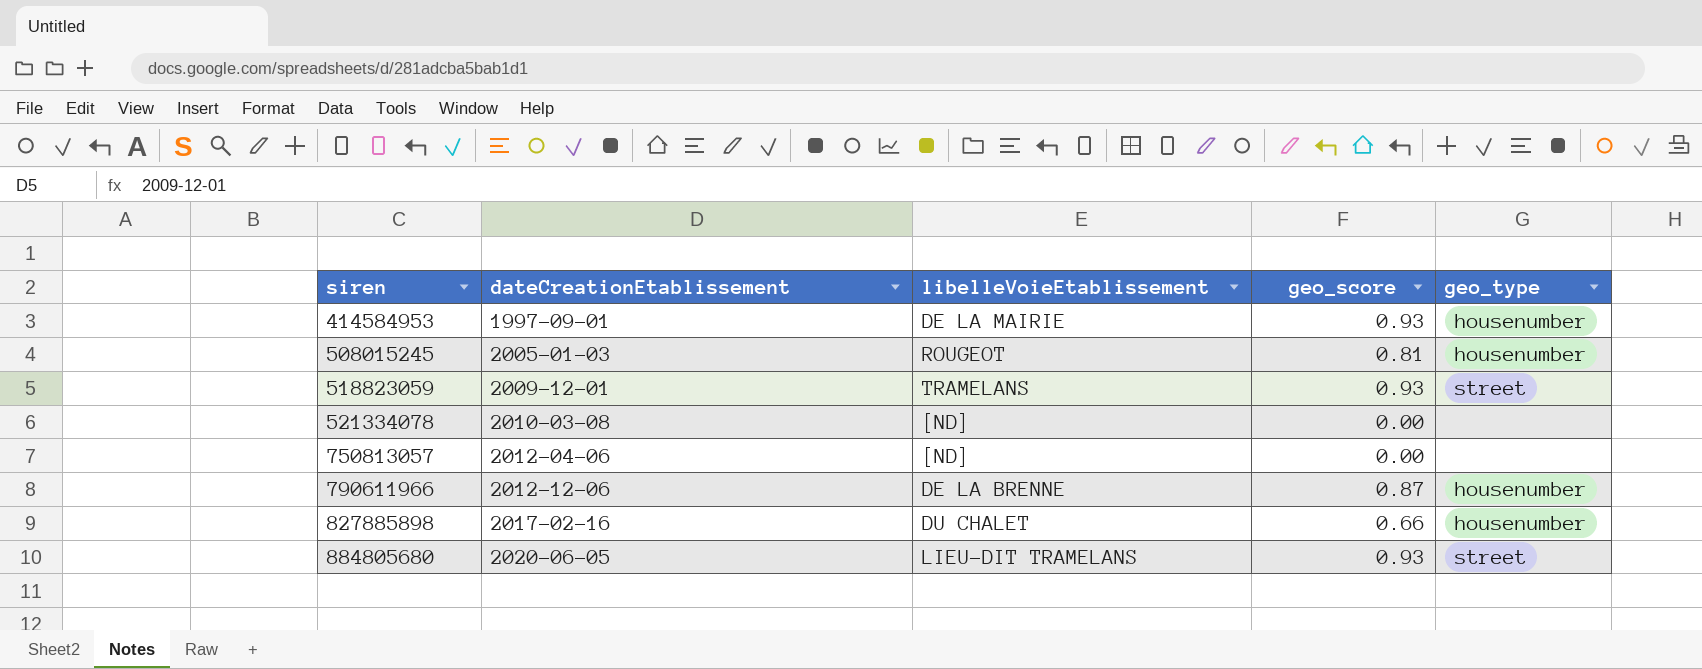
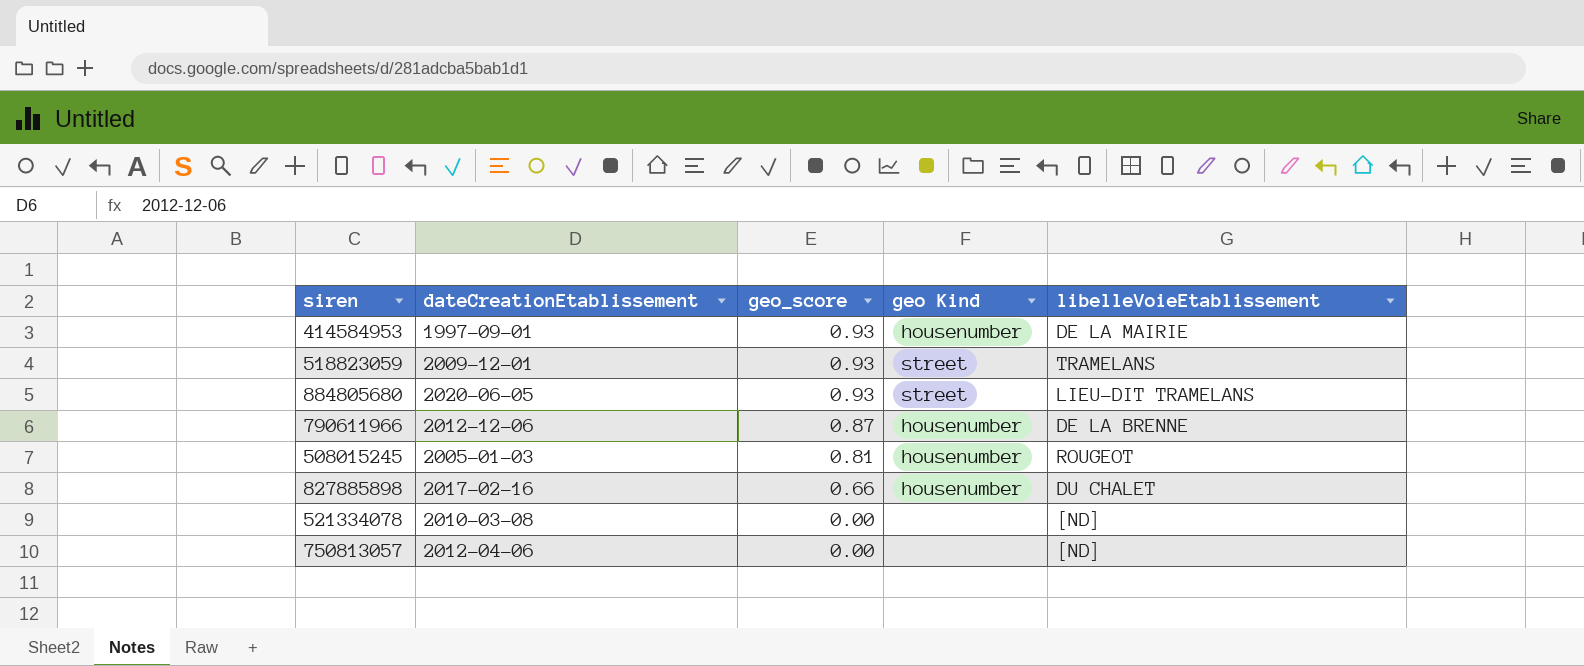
row order: siren ascending -> geo_score descending
column name: geo_type -> geo Kind
column libelleVoieEtablissement | position: 3 -> 5

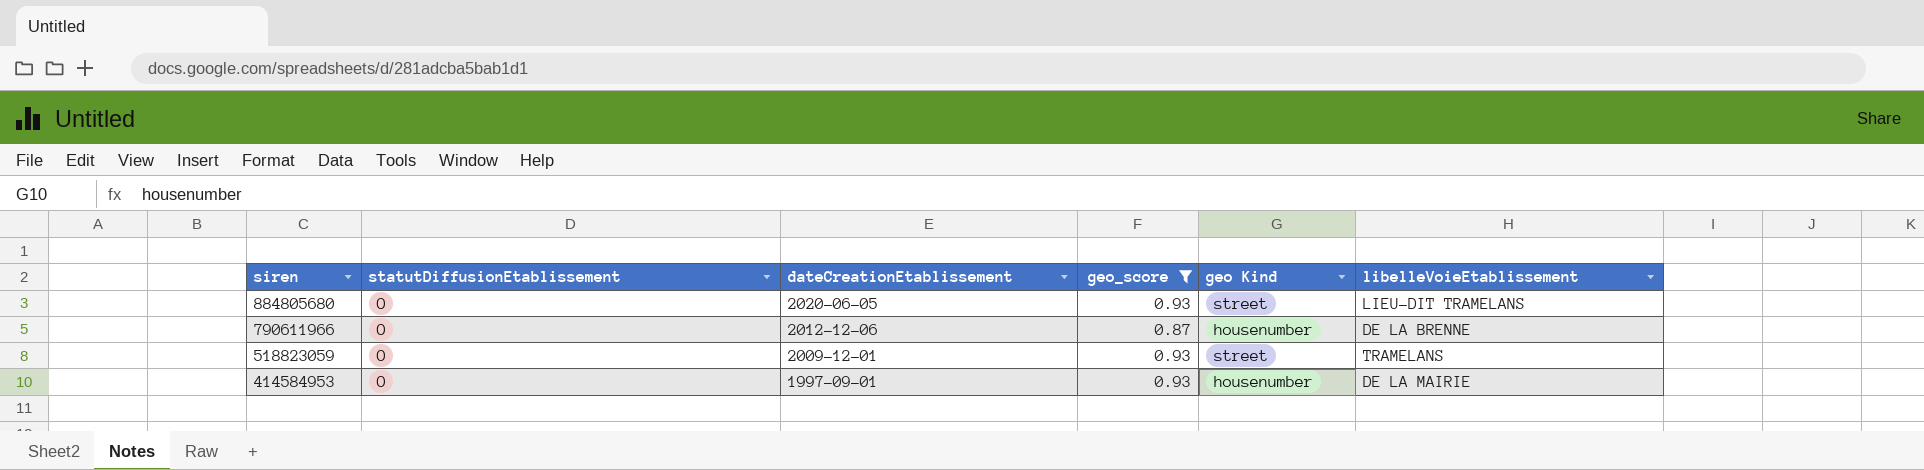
filter: none -> geo_score >= 0.87
row order: geo_score descending -> siren descending
column statutDiffusionEtablissement | position: none -> 2

